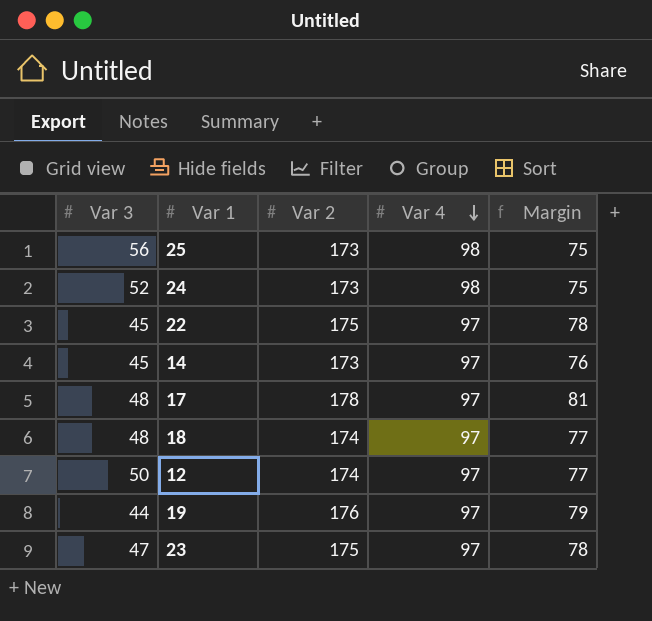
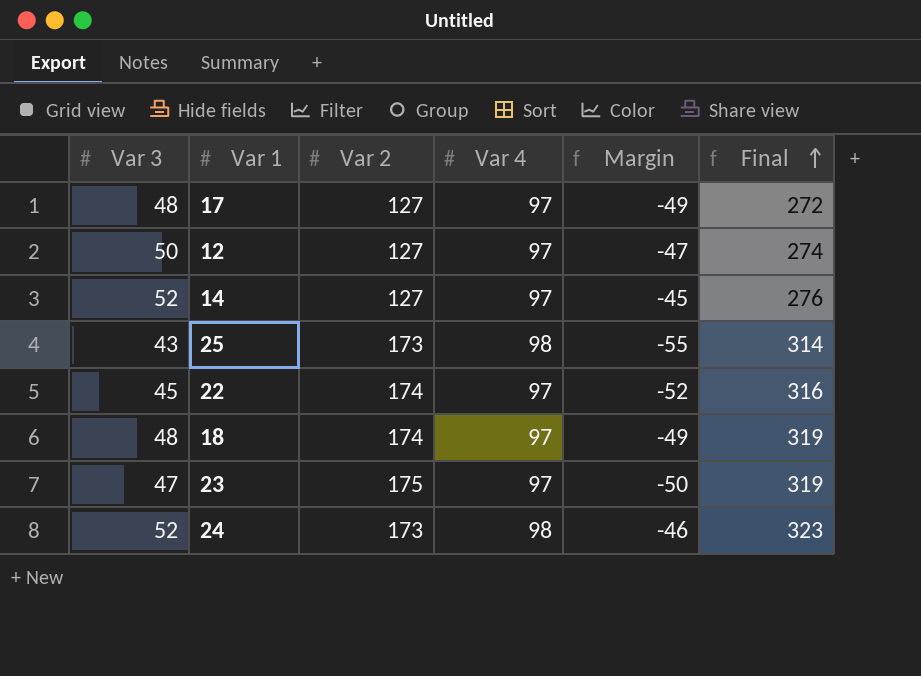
row order: Var 4 descending -> Final ascending
column Margin | formula: [Var 2] - [Var 4] -> [Var 3] - [Var 4]
column Final | formula: none -> [Var 3] + [Var 2] + [Var 4]
row 19: 44 | 176 | 97 | 79 -> none
17 | Var 2: 178 -> 127
12 | Var 2: 174 -> 127
14 | Var 3: 45 -> 52
14 | Var 2: 173 -> 127
25 | Var 3: 56 -> 43
22 | Var 2: 175 -> 174

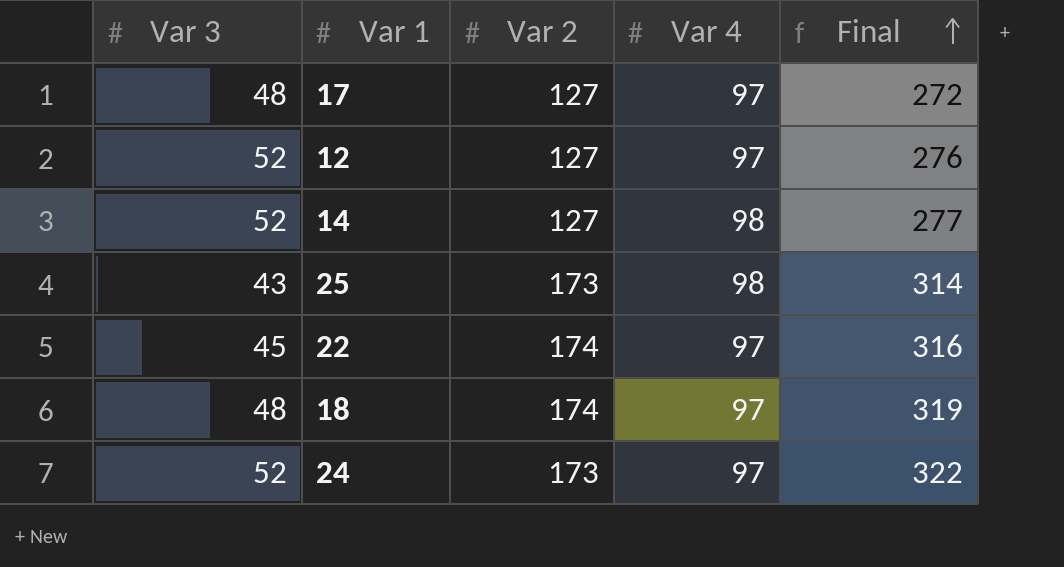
column Margin | formula: [Var 3] - [Var 4] -> none
row 23: 47 | 175 | 97 | -50 | 319 -> none
12 | Var 3: 50 -> 52
12 | Final: 274 -> 276
14 | Var 4: 97 -> 98
14 | Final: 276 -> 277
24 | Var 4: 98 -> 97
24 | Final: 323 -> 322

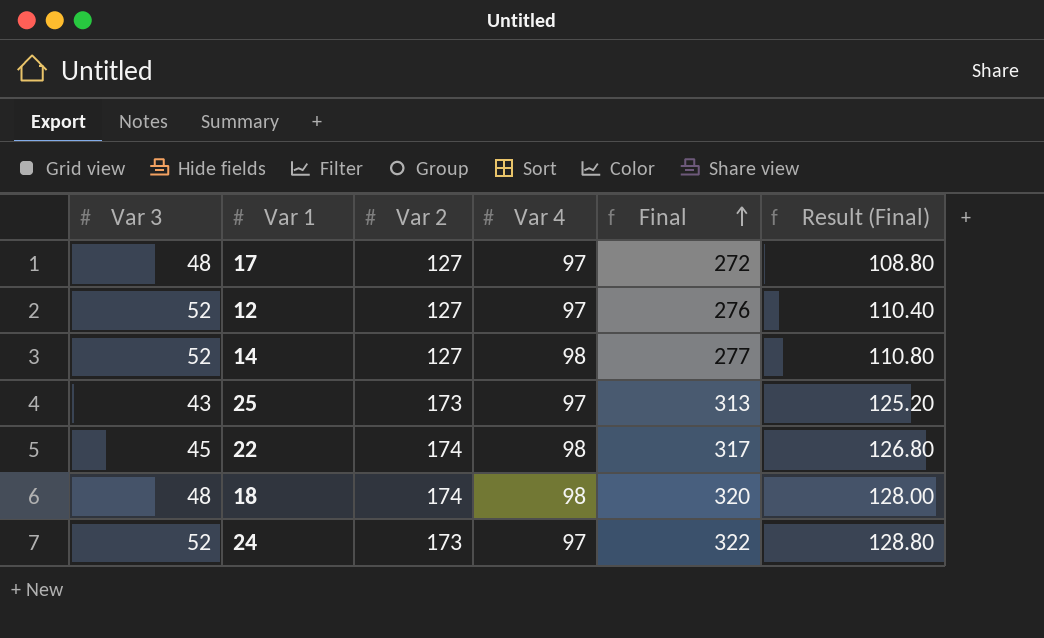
column Result (Final) | formula: none -> [Final] * 0.4
25 | Var 4: 98 -> 97
25 | Final: 314 -> 313
22 | Var 4: 97 -> 98
22 | Final: 316 -> 317
18 | Var 4: 97 -> 98
18 | Final: 319 -> 320

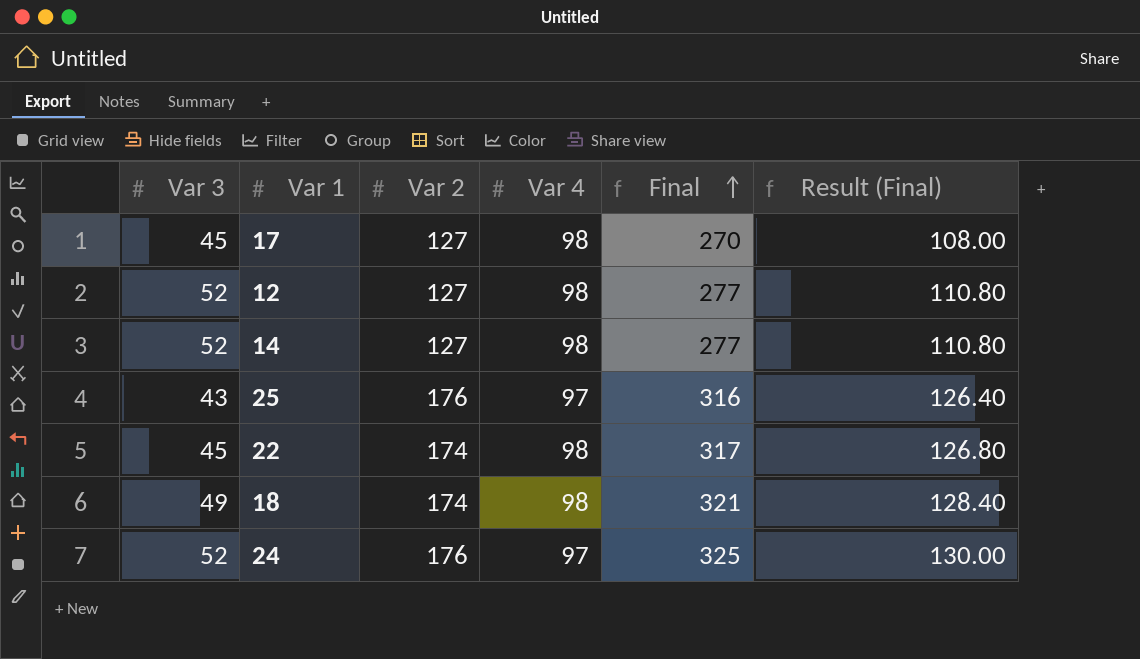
17 | Var 3: 48 -> 45
17 | Var 4: 97 -> 98
17 | Final: 272 -> 270
17 | Result (Final): 108.80 -> 108.00
12 | Var 4: 97 -> 98
12 | Final: 276 -> 277
12 | Result (Final): 110.40 -> 110.80
25 | Var 2: 173 -> 176
25 | Final: 313 -> 316
25 | Result (Final): 125.20 -> 126.40
18 | Var 3: 48 -> 49
18 | Final: 320 -> 321
18 | Result (Final): 128.00 -> 128.40
24 | Var 2: 173 -> 176
24 | Final: 322 -> 325
24 | Result (Final): 128.80 -> 130.00

